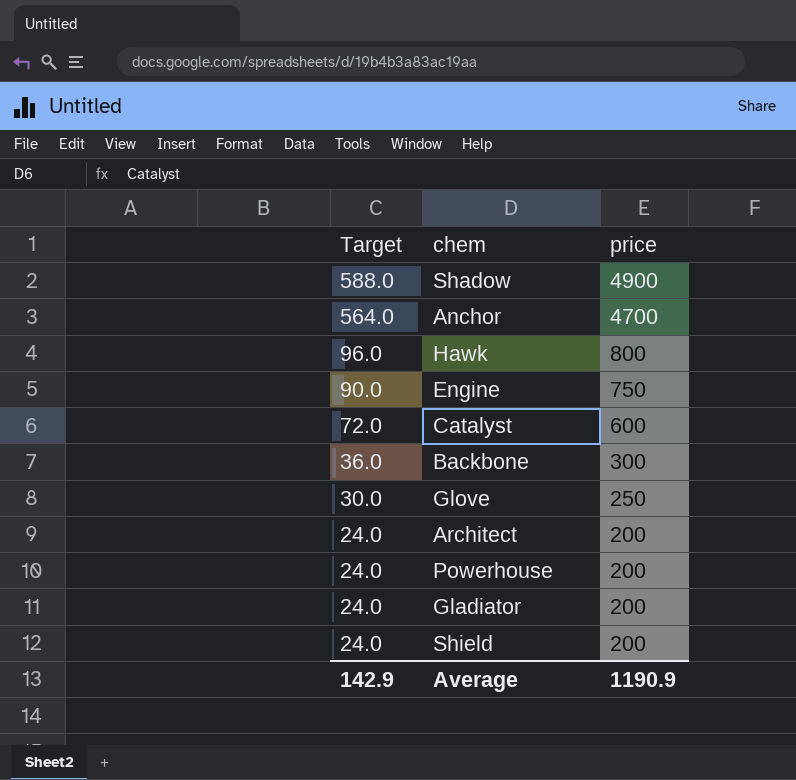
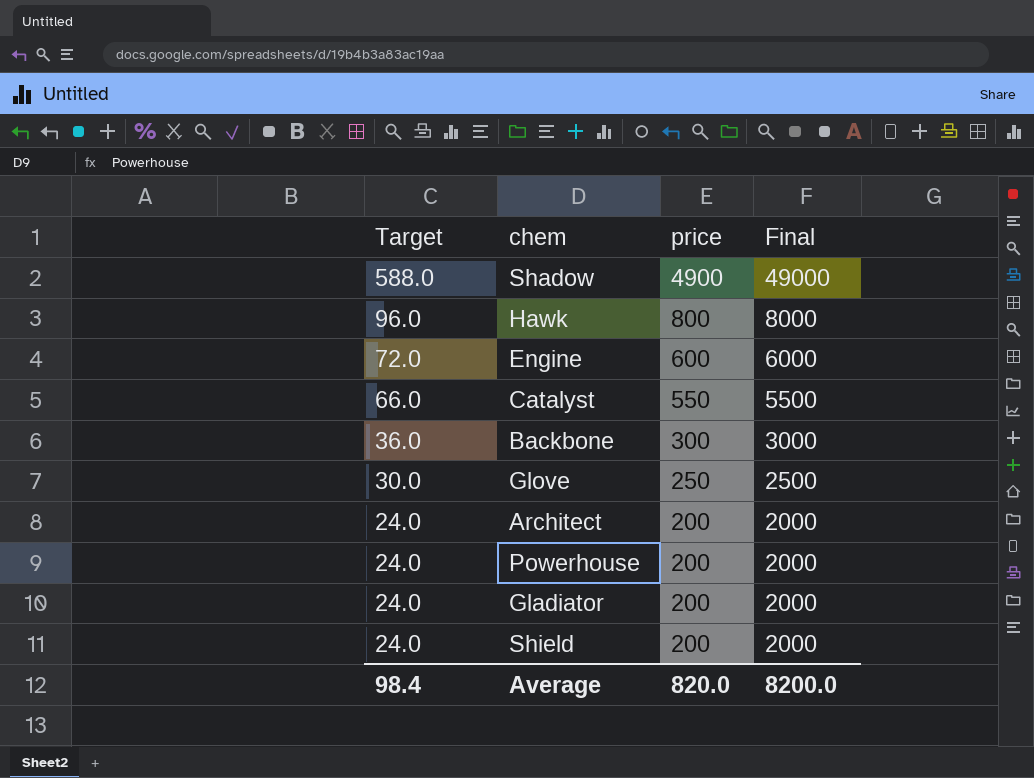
column Final | formula: none -> [price] * 10
row Anchor: 564.0 | 4700 -> none
Engine | Target: 90.0 -> 72.0
Engine | price: 750 -> 600
Catalyst | Target: 72.0 -> 66.0
Catalyst | price: 600 -> 550
Average | Target: 142.9 -> 98.4
Average | price: 1190.9 -> 820.0

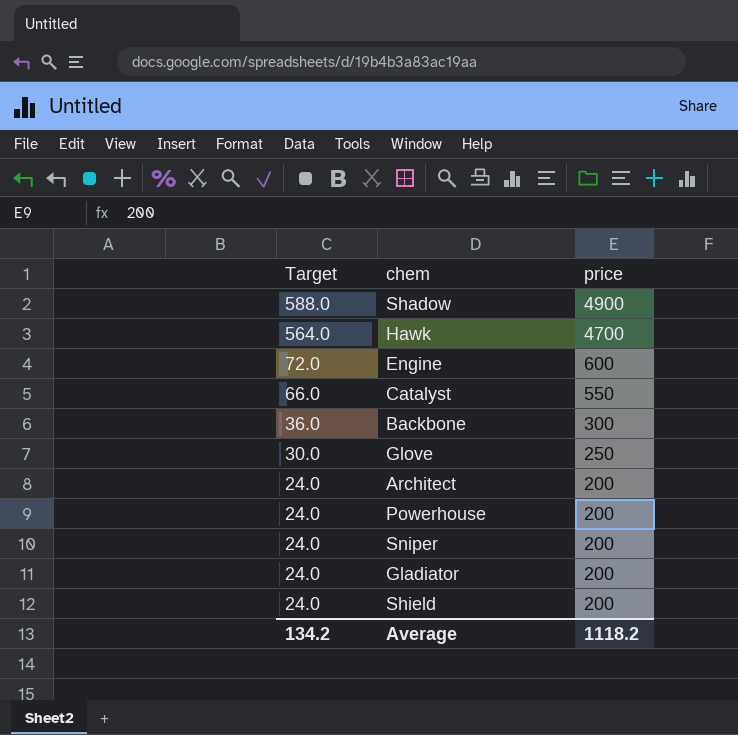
column Final | formula: [price] * 10 -> none
Hawk | Target: 96.0 -> 564.0
Hawk | price: 800 -> 4700
row Sniper: none -> 24.0 | 200
Average | Target: 98.4 -> 134.2
Average | price: 820.0 -> 1118.2

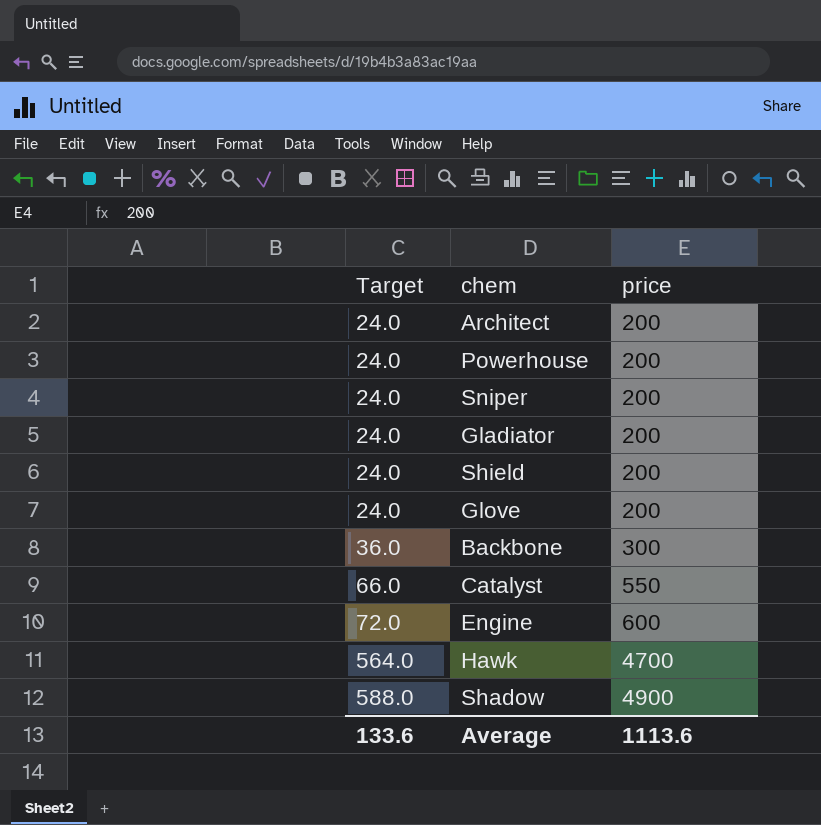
row order: Target descending -> Target ascending
Glove | Target: 30.0 -> 24.0
Glove | price: 250 -> 200
Average | Target: 134.2 -> 133.6
Average | price: 1118.2 -> 1113.6

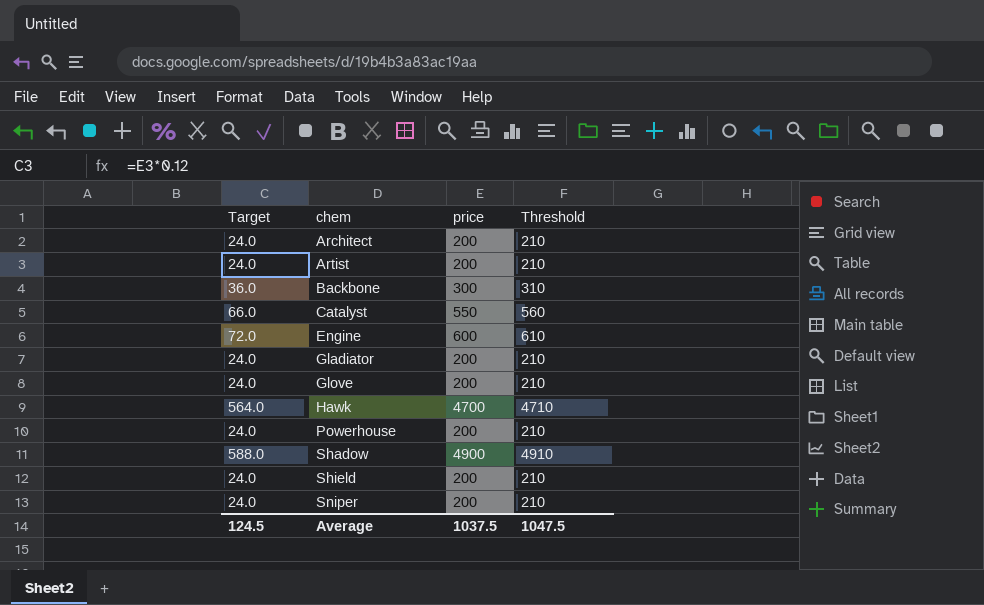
row order: Target ascending -> chem ascending
column Threshold | formula: none -> [price] + 10
row Artist: none -> 24.0 | 200 | 210
Average | Target: 133.6 -> 124.5
Average | price: 1113.6 -> 1037.5

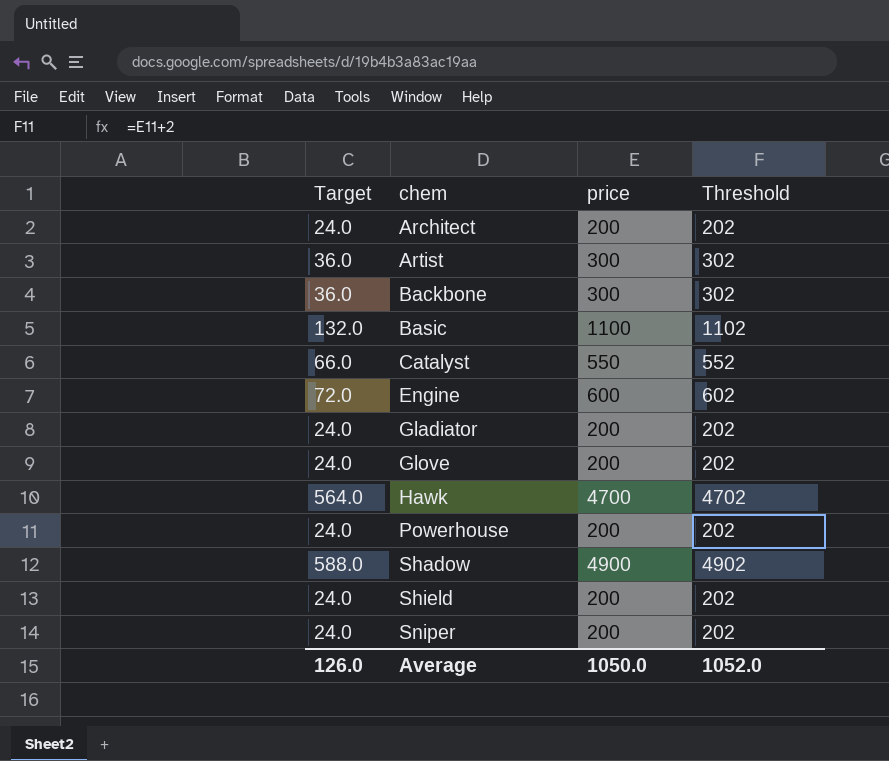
column Threshold | formula: [price] + 10 -> [price] + 2
Artist | Target: 24.0 -> 36.0
Artist | price: 200 -> 300
row Basic: none -> 132.0 | 1100 | 1102
Average | Target: 124.5 -> 126.0
Average | price: 1037.5 -> 1050.0
Average | Threshold: 1047.5 -> 1052.0

